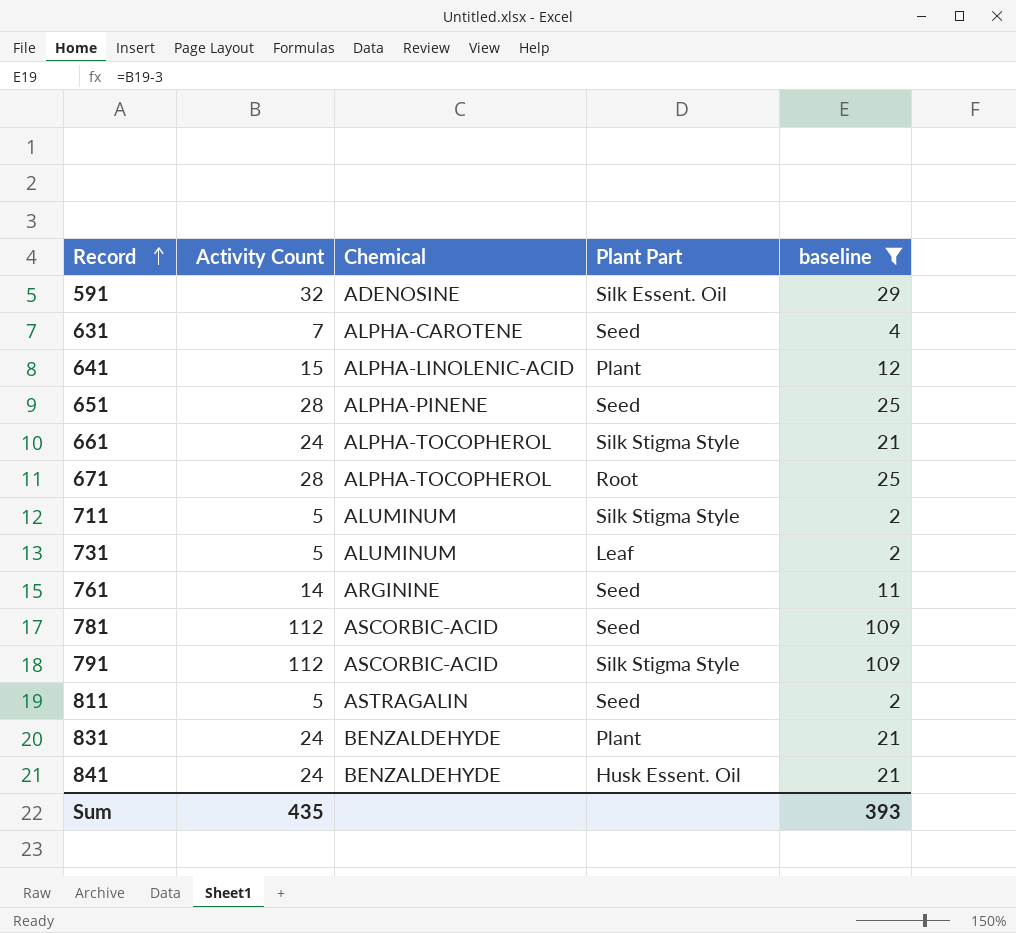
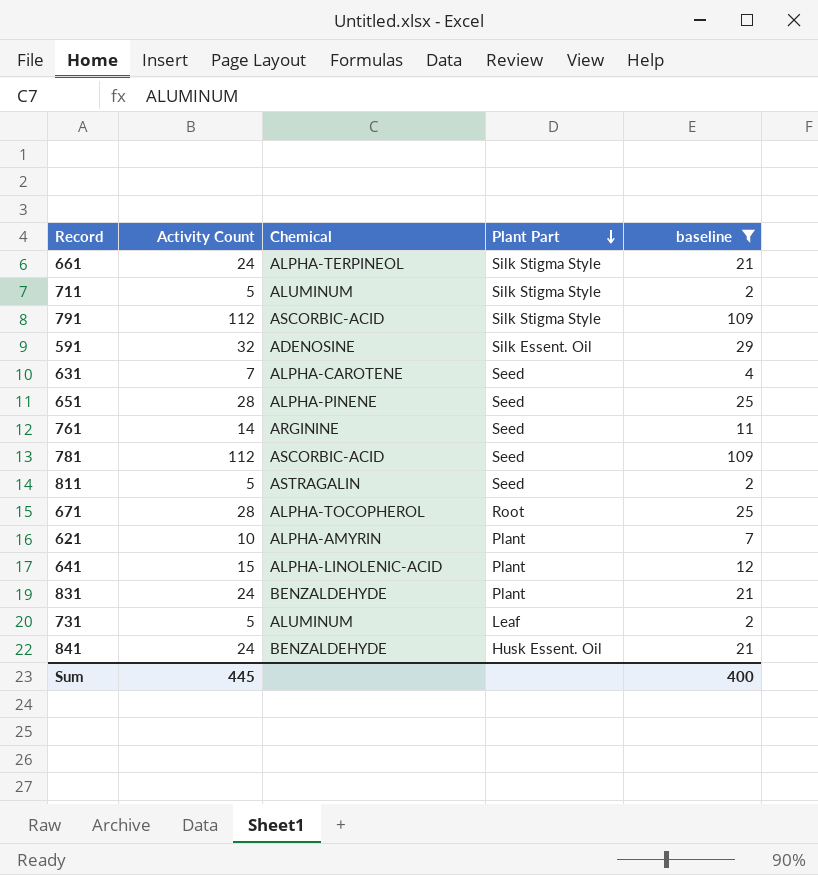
row order: Record ascending -> Plant Part descending
661 | Chemical: ALPHA-TOCOPHEROL -> ALPHA-TERPINEOL
row 621: none -> 10 | ALPHA-AMYRIN | Plant | 7
Sum | Activity Count: 435 -> 445
Sum | baseline: 393 -> 400

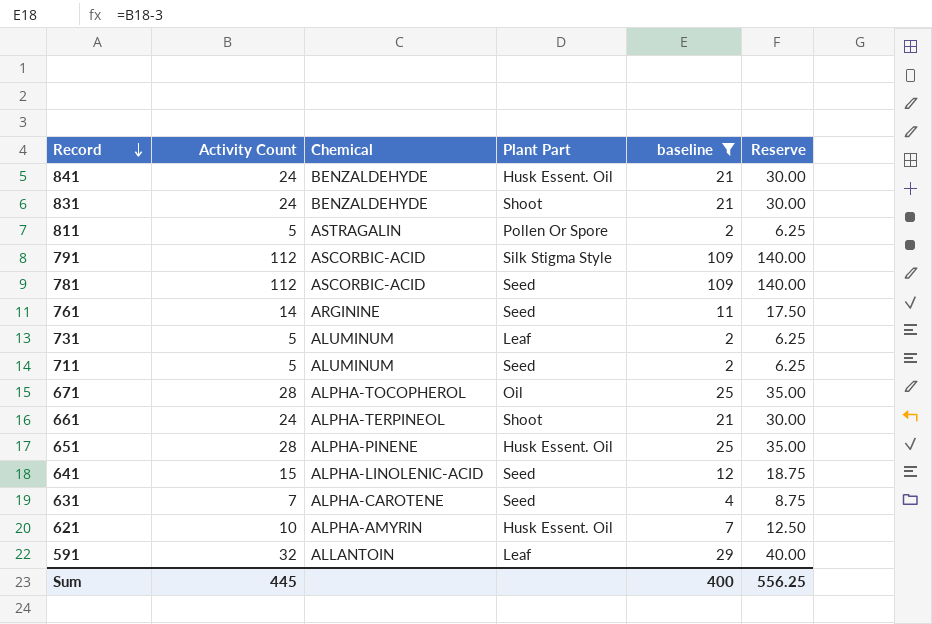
row order: Plant Part descending -> Record descending
column Reserve | formula: none -> [Activity Count] * 1.25
831 | Plant Part: Plant -> Shoot
811 | Plant Part: Seed -> Pollen Or Spore
711 | Plant Part: Silk Stigma Style -> Seed
671 | Plant Part: Root -> Oil
661 | Plant Part: Silk Stigma Style -> Shoot
651 | Plant Part: Seed -> Husk Essent. Oil
641 | Plant Part: Plant -> Seed
621 | Plant Part: Plant -> Husk Essent. Oil
591 | Chemical: ADENOSINE -> ALLANTOIN
591 | Plant Part: Silk Essent. Oil -> Leaf

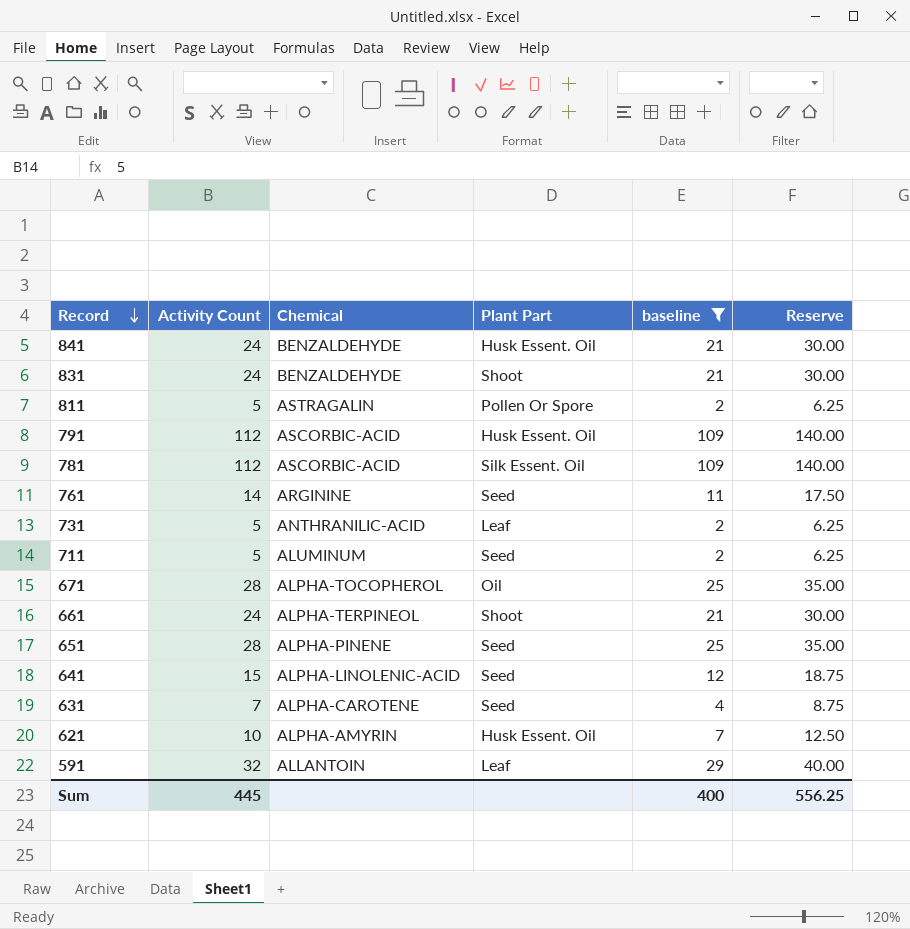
791 | Plant Part: Silk Stigma Style -> Husk Essent. Oil
781 | Plant Part: Seed -> Silk Essent. Oil
731 | Chemical: ALUMINUM -> ANTHRANILIC-ACID
651 | Plant Part: Husk Essent. Oil -> Seed

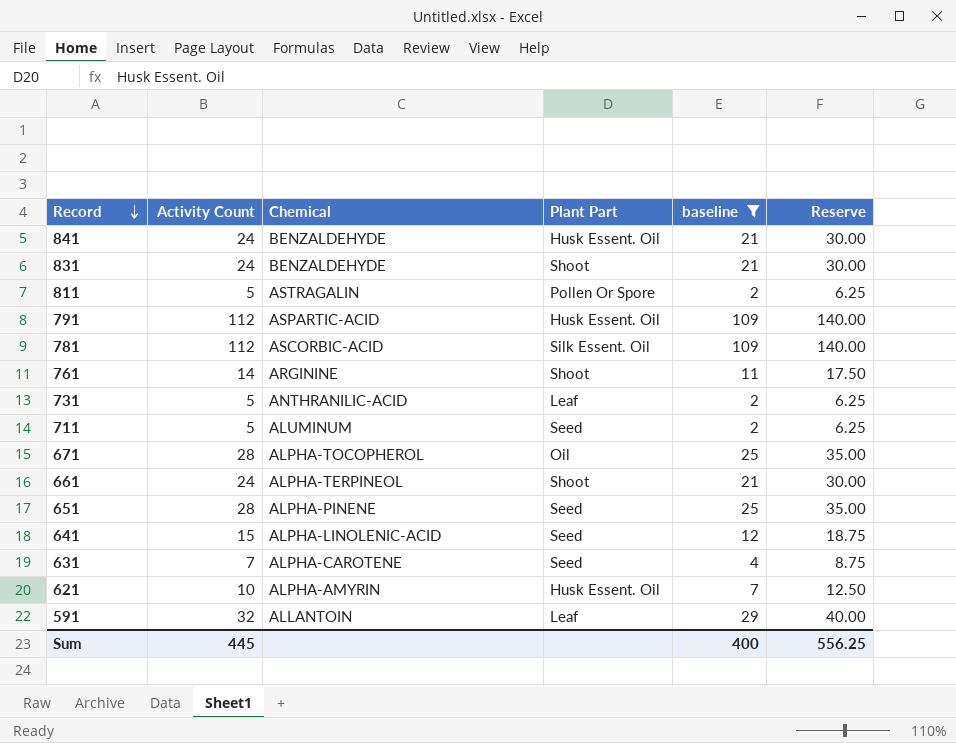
791 | Chemical: ASCORBIC-ACID -> ASPARTIC-ACID
761 | Plant Part: Seed -> Shoot

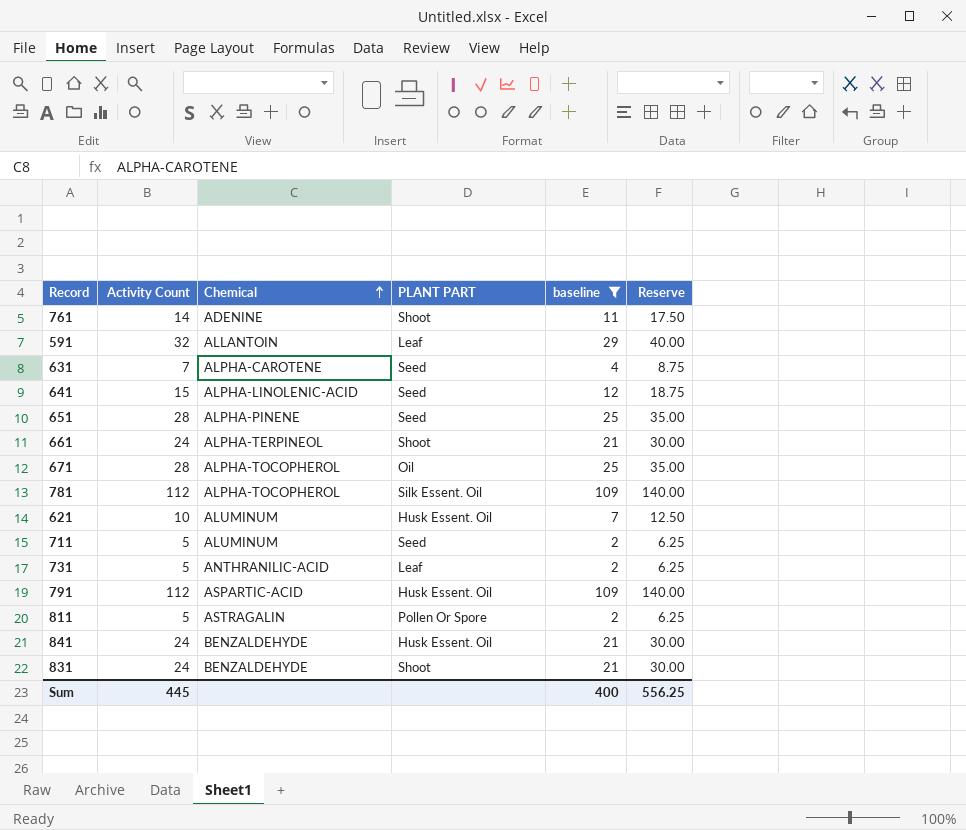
row order: Record descending -> Chemical ascending
column name: Plant Part -> PLANT PART
761 | Chemical: ARGININE -> ADENINE
781 | Chemical: ASCORBIC-ACID -> ALPHA-TOCOPHEROL
621 | Chemical: ALPHA-AMYRIN -> ALUMINUM

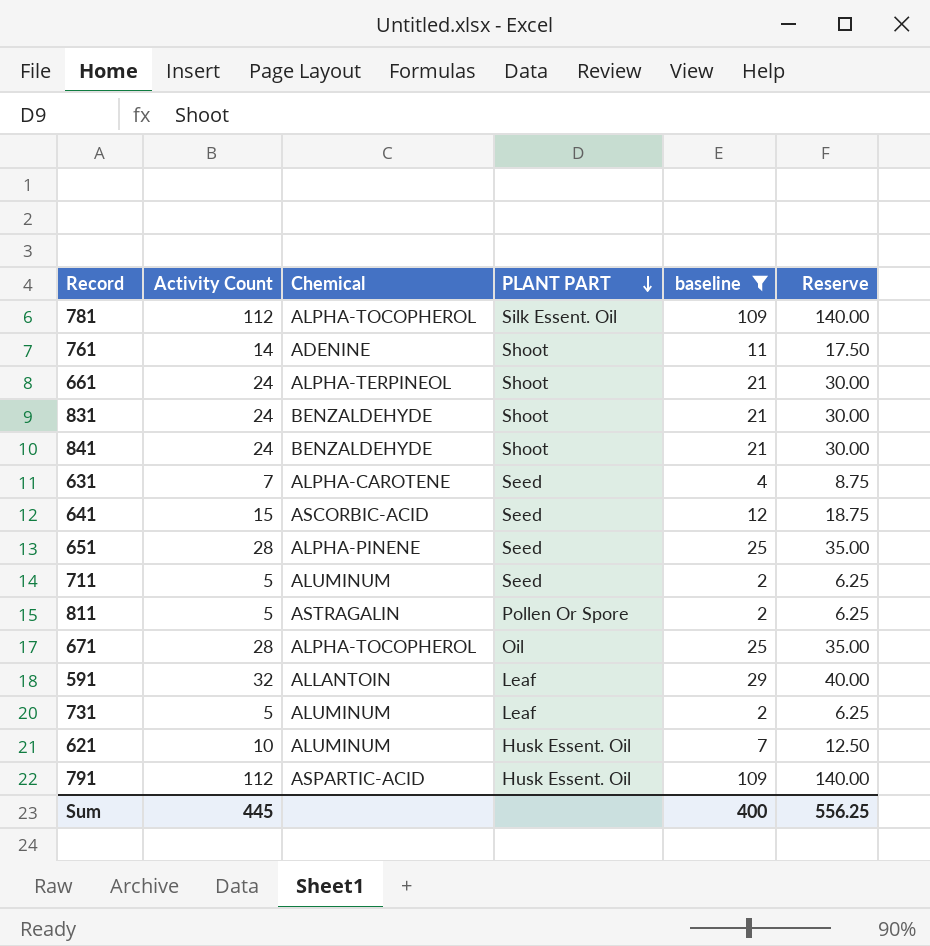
row order: Chemical ascending -> PLANT PART descending
841 | PLANT PART: Husk Essent. Oil -> Shoot
641 | Chemical: ALPHA-LINOLENIC-ACID -> ASCORBIC-ACID
731 | Chemical: ANTHRANILIC-ACID -> ALUMINUM

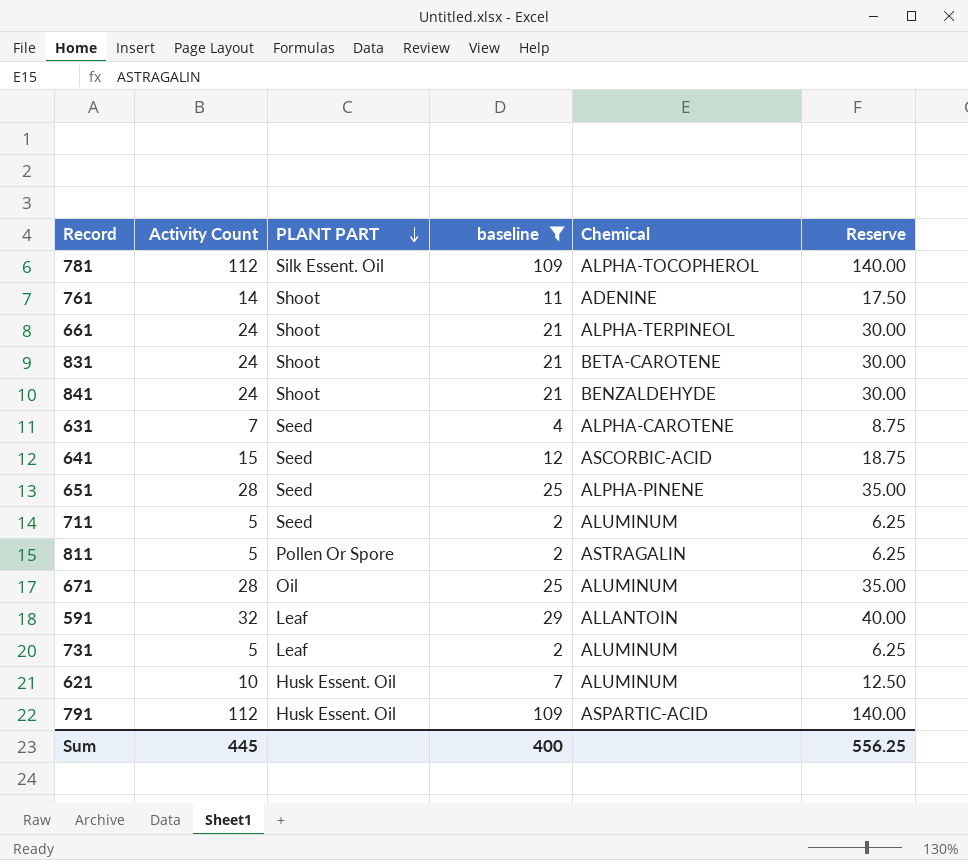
column Chemical | position: 3 -> 5
831 | Chemical: BENZALDEHYDE -> BETA-CAROTENE
671 | Chemical: ALPHA-TOCOPHEROL -> ALUMINUM

